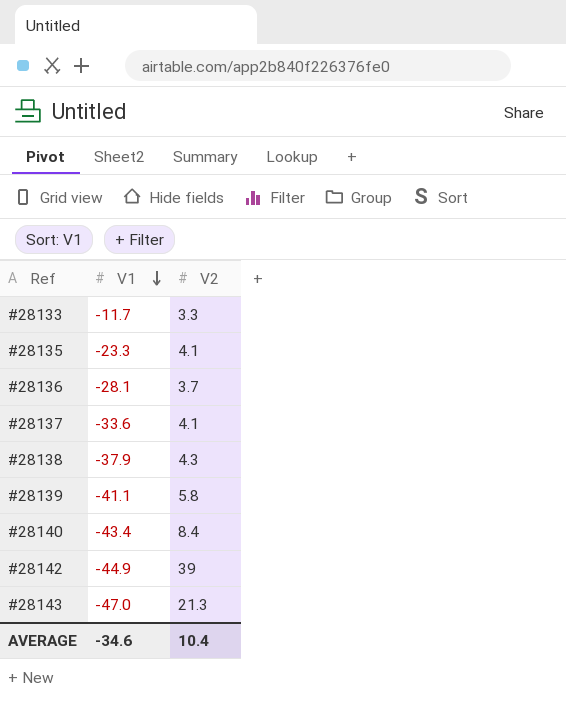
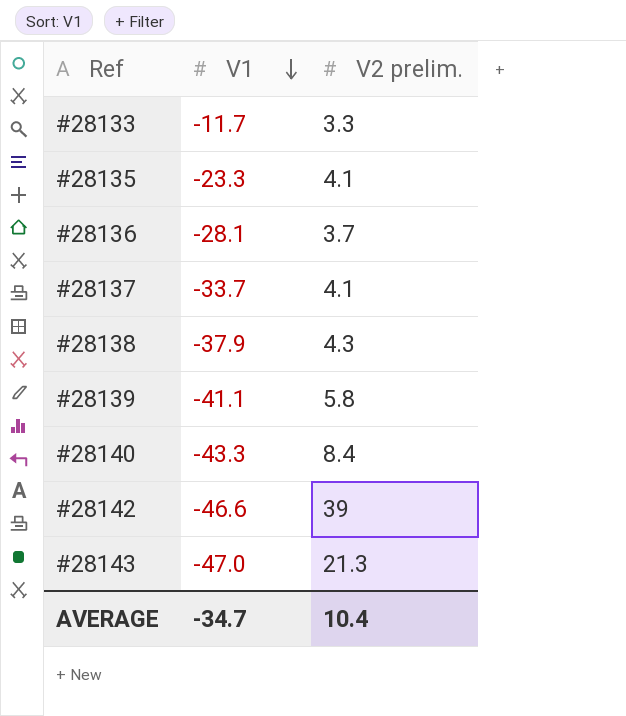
column name: V2 -> V2 prelim.
#28137 | V1: -33.6 -> -33.7
#28140 | V1: -43.4 -> -43.3
#28142 | V1: -44.9 -> -46.6
AVERAGE | V1: -34.6 -> -34.7

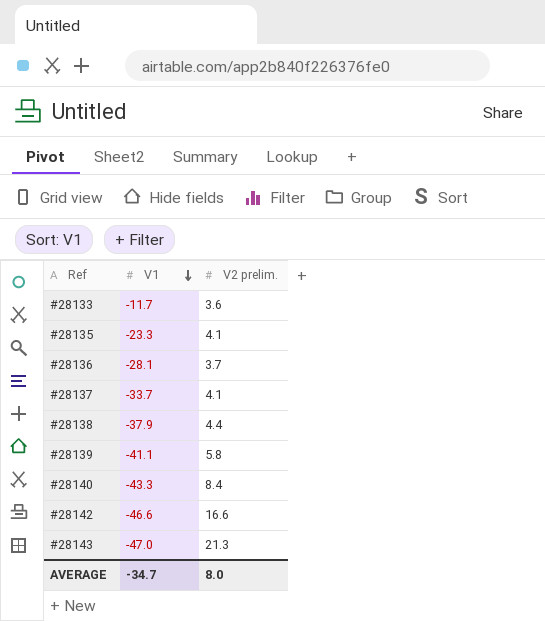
#28133 | V2 prelim.: 3.3 -> 3.6
#28138 | V2 prelim.: 4.3 -> 4.4
#28142 | V2 prelim.: 39 -> 16.6
AVERAGE | V2 prelim.: 10.4 -> 8.0

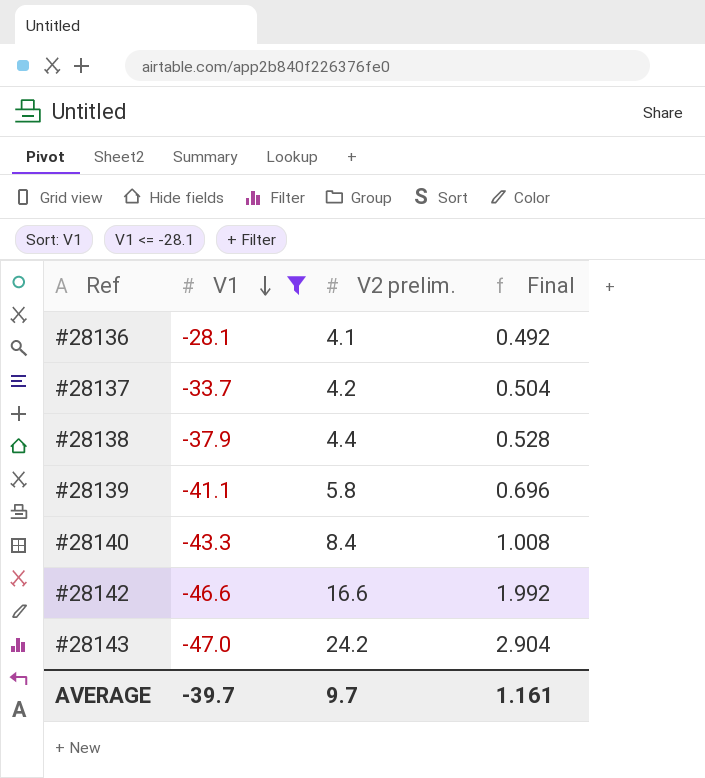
filter: none -> V1 <= -28.1
column Final | formula: none -> [V2 prelim.] * 0.12
#28136 | V2 prelim.: 3.7 -> 4.1
#28137 | V2 prelim.: 4.1 -> 4.2
#28143 | V2 prelim.: 21.3 -> 24.2
AVERAGE | V1: -34.7 -> -39.7
AVERAGE | V2 prelim.: 8.0 -> 9.7

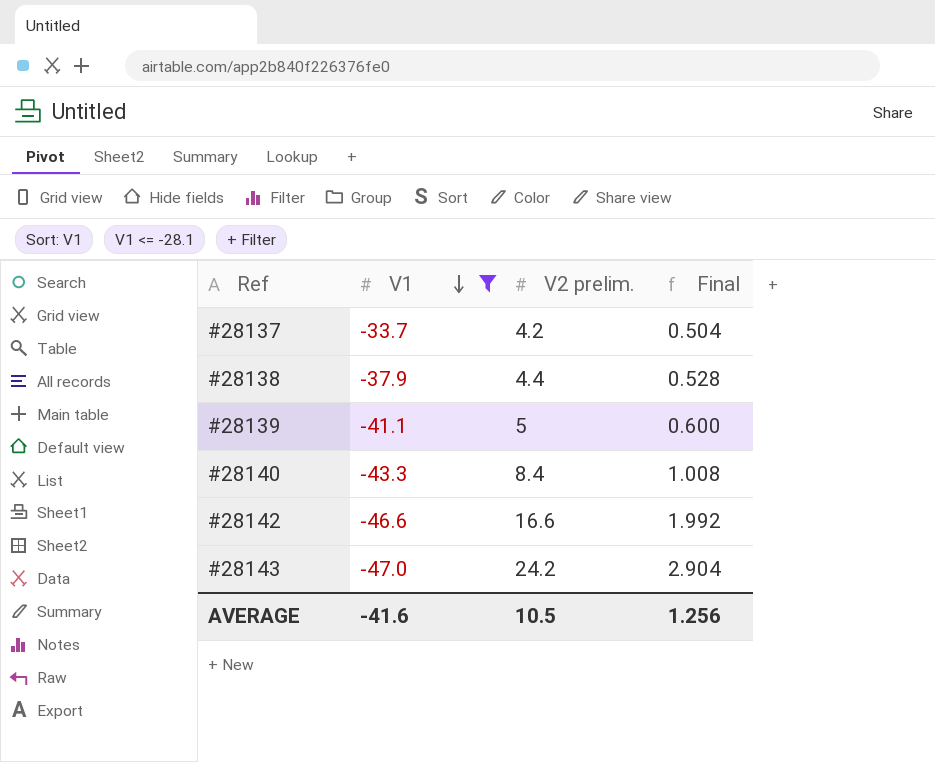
row #28136: -28.1 | 4.1 | 0.492 -> none
#28139 | V2 prelim.: 5.8 -> 5
#28139 | Final: 0.696 -> 0.600
AVERAGE | V1: -39.7 -> -41.6
AVERAGE | V2 prelim.: 9.7 -> 10.5
AVERAGE | Final: 1.161 -> 1.256

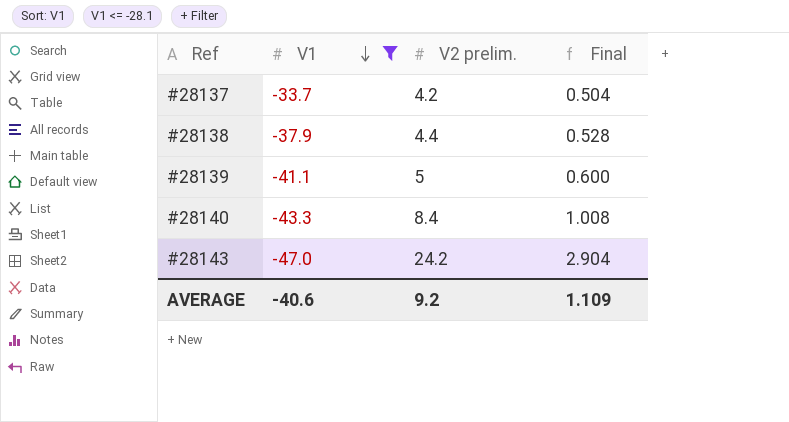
row #28142: -46.6 | 16.6 | 1.992 -> none
AVERAGE | V1: -41.6 -> -40.6
AVERAGE | V2 prelim.: 10.5 -> 9.2
AVERAGE | Final: 1.256 -> 1.109

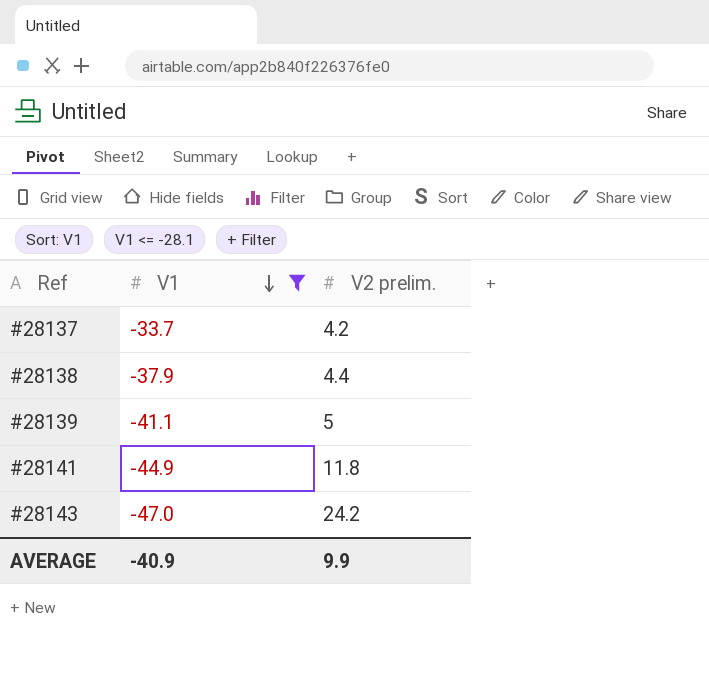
column Final | formula: [V2 prelim.] * 0.12 -> none
row #28140: -43.3 | 8.4 | 1.008 -> none
row #28141: none -> -44.9 | 11.8
AVERAGE | V1: -40.6 -> -40.9
AVERAGE | V2 prelim.: 9.2 -> 9.9

